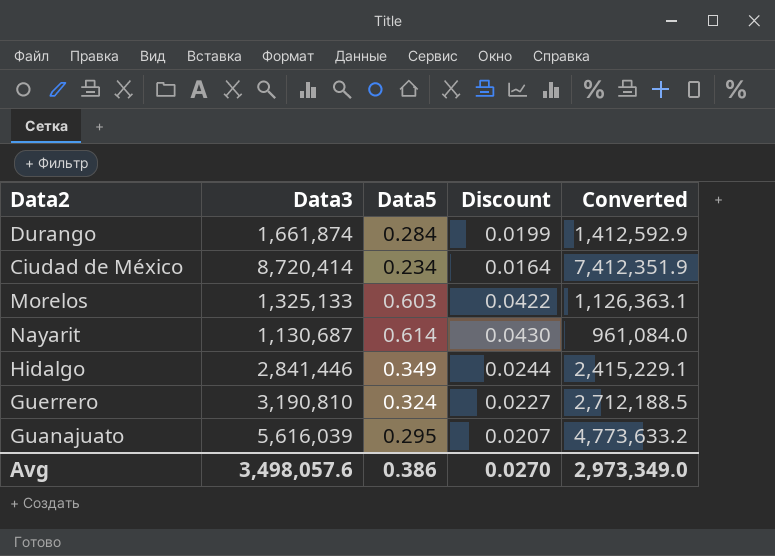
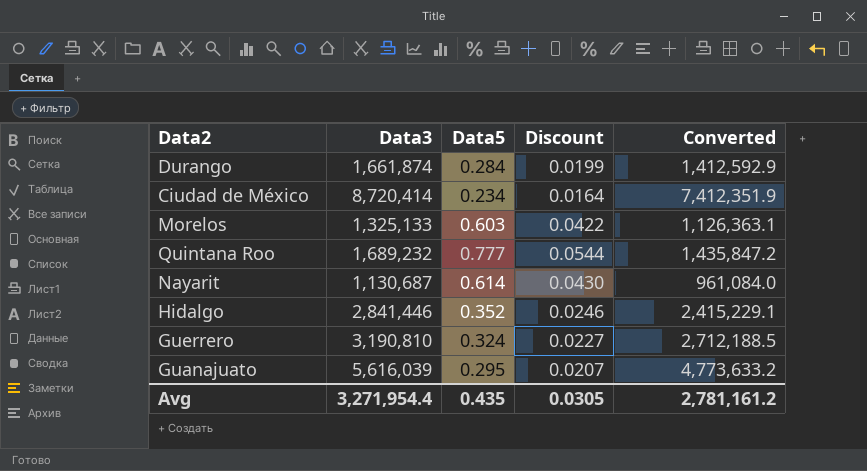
row Quintana Roo: none -> 1,689,232 | 0.777 | 0.0544 | 1,435,847.2
Hidalgo | Data5: 0.349 -> 0.352
Hidalgo | Discount: 0.0244 -> 0.0246
Avg | Data3: 3,498,057.6 -> 3,271,954.4
Avg | Data5: 0.386 -> 0.435
Avg | Discount: 0.0270 -> 0.0305
Avg | Converted: 2,973,349.0 -> 2,781,161.2

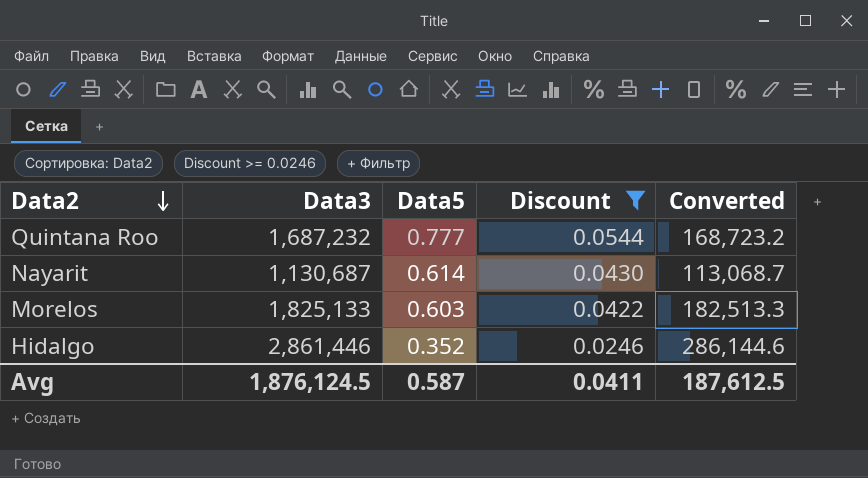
filter: none -> Discount >= 0.0246
row order: none -> Data2 descending
column Converted | formula: [Data3] * 0.85 -> [Data3] * 0.1
Quintana Roo | Data3: 1,689,232 -> 1,687,232
Morelos | Data3: 1,325,133 -> 1,825,133
Hidalgo | Data3: 2,841,446 -> 2,861,446
Avg | Data3: 3,271,954.4 -> 1,876,124.5
Avg | Data5: 0.435 -> 0.587
Avg | Discount: 0.0305 -> 0.0411
Avg | Converted: 2,781,161.2 -> 187,612.5

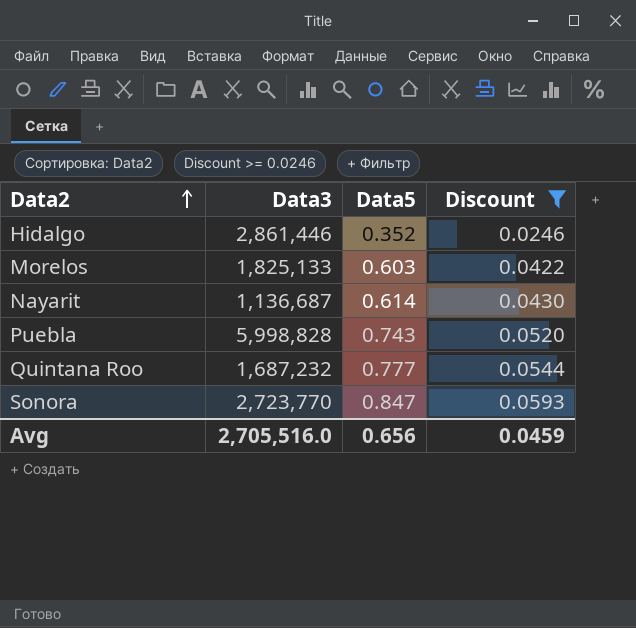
row order: Data2 descending -> Data2 ascending
column Converted | formula: [Data3] * 0.1 -> none
Nayarit | Data3: 1,130,687 -> 1,136,687
row Puebla: none -> 5,998,828 | 0.743 | 0.0520
row Sonora: none -> 2,723,770 | 0.847 | 0.0593
Avg | Data3: 1,876,124.5 -> 2,705,516.0
Avg | Data5: 0.587 -> 0.656
Avg | Discount: 0.0411 -> 0.0459

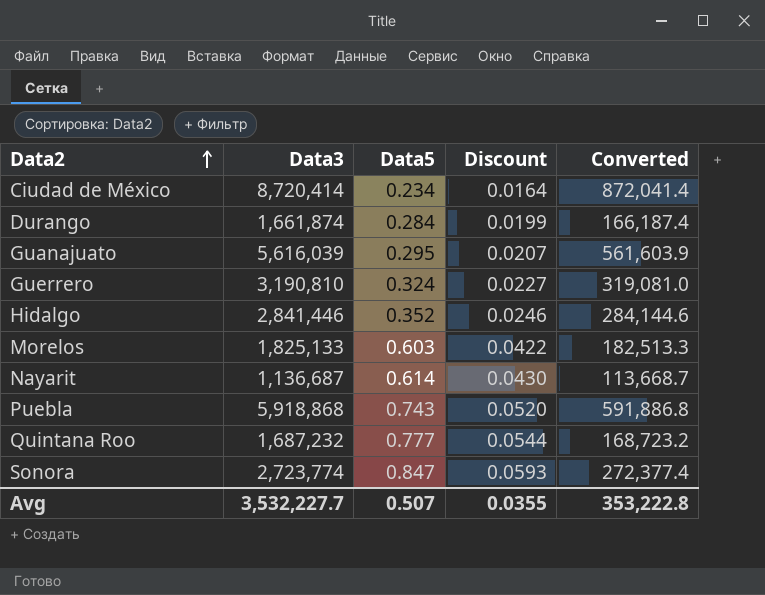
filter: Discount >= 0.0246 -> none
column Converted | formula: none -> [Data3] * 0.1
Hidalgo | Data3: 2,861,446 -> 2,841,446
Puebla | Data3: 5,998,828 -> 5,918,868
Sonora | Data3: 2,723,770 -> 2,723,774
Avg | Data3: 2,705,516.0 -> 3,532,227.7
Avg | Data5: 0.656 -> 0.507
Avg | Discount: 0.0459 -> 0.0355

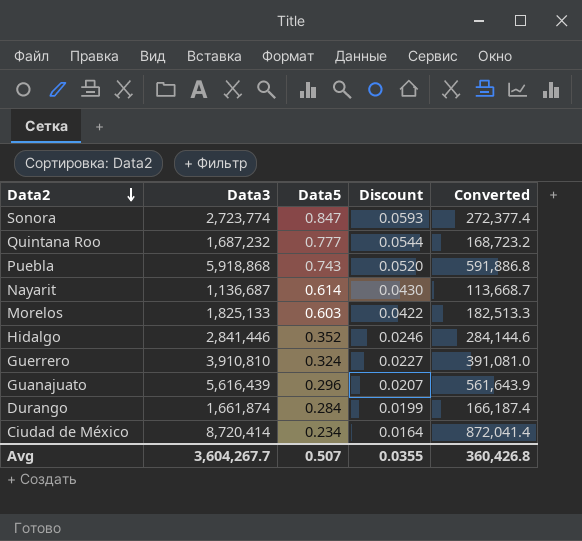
row order: Data2 ascending -> Data2 descending
Guerrero | Data3: 3,190,810 -> 3,910,810
Guerrero | Converted: 319,081.0 -> 391,081.0
Guanajuato | Data3: 5,616,039 -> 5,616,439
Guanajuato | Data5: 0.295 -> 0.296
Guanajuato | Converted: 561,603.9 -> 561,643.9
Avg | Data3: 3,532,227.7 -> 3,604,267.7
Avg | Converted: 353,222.8 -> 360,426.8

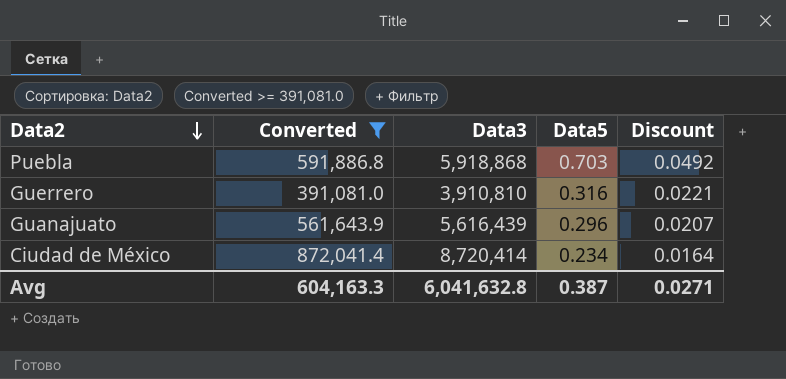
filter: none -> Converted >= 391,081.0
column Converted | position: 5 -> 2
Puebla | Data5: 0.743 -> 0.703
Puebla | Discount: 0.0520 -> 0.0492
Guerrero | Data5: 0.324 -> 0.316
Guerrero | Discount: 0.0227 -> 0.0221
Avg | Converted: 360,426.8 -> 604,163.3
Avg | Data3: 3,604,267.7 -> 6,041,632.8
Avg | Data5: 0.507 -> 0.387
Avg | Discount: 0.0355 -> 0.0271

